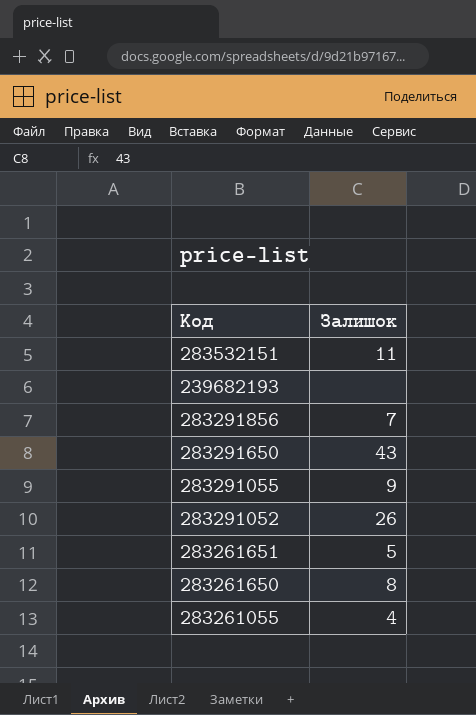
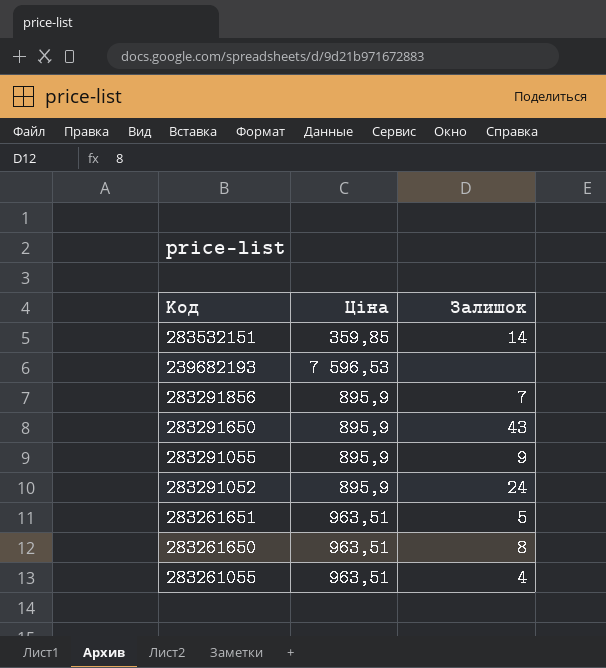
column Ціна | position: none -> 2
283532151 | Залишок: 11 -> 14
283291052 | Залишок: 26 -> 24

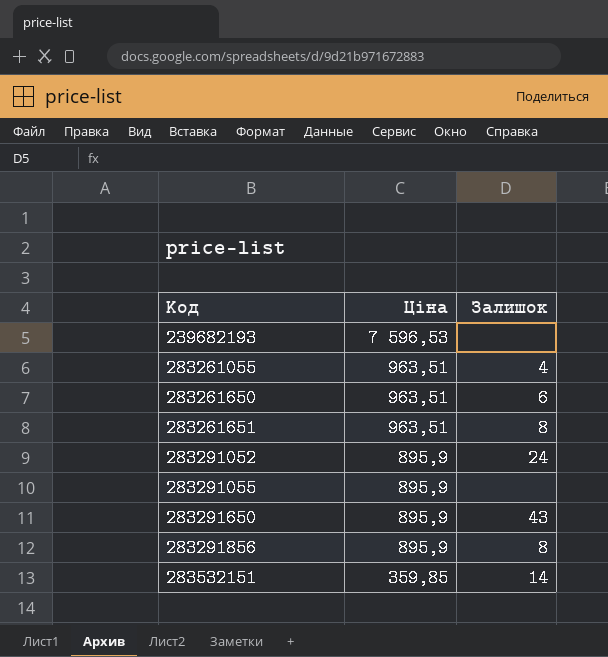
row order: none -> Код ascending
283261650 | Залишок: 8 -> 6
283261651 | Залишок: 5 -> 8
283291055 | Залишок: 9 -> none
283291856 | Залишок: 7 -> 8

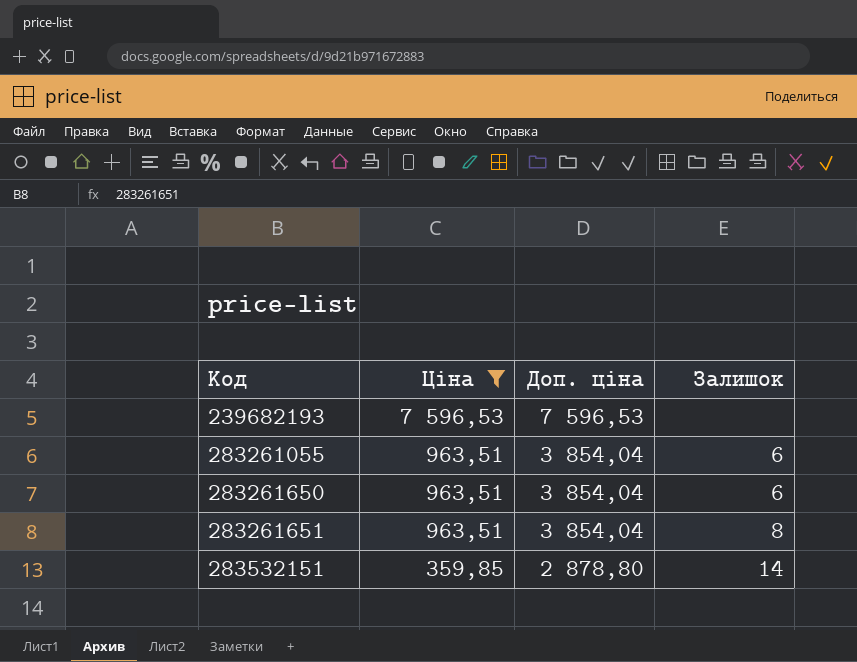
filter: none -> Ціна != 895,9
column Доп. ціна | position: none -> 3
283261055 | Залишок: 4 -> 6

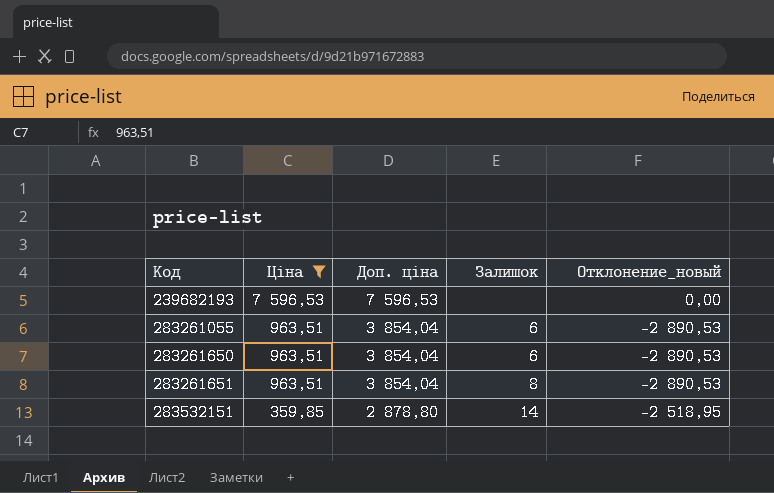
column Отклонение_новый | formula: none -> [Ціна] - [Доп. ціна]

